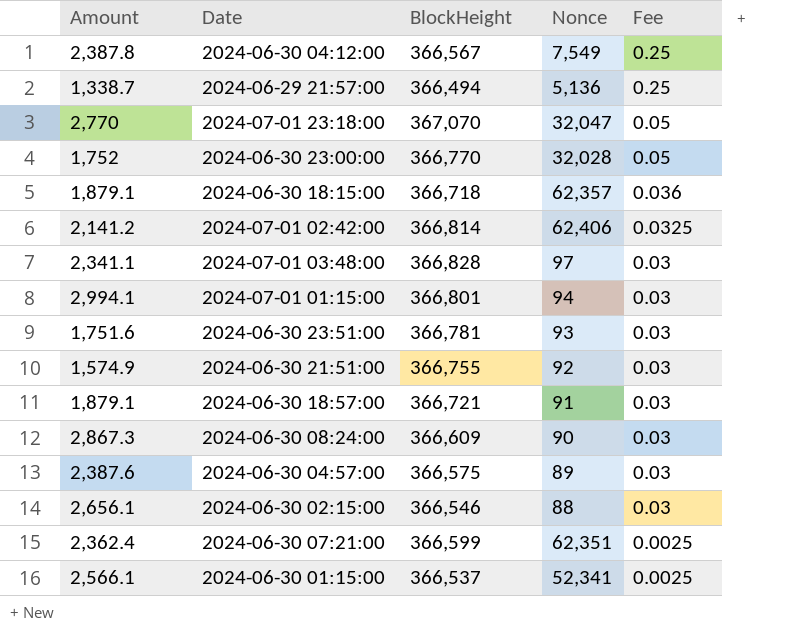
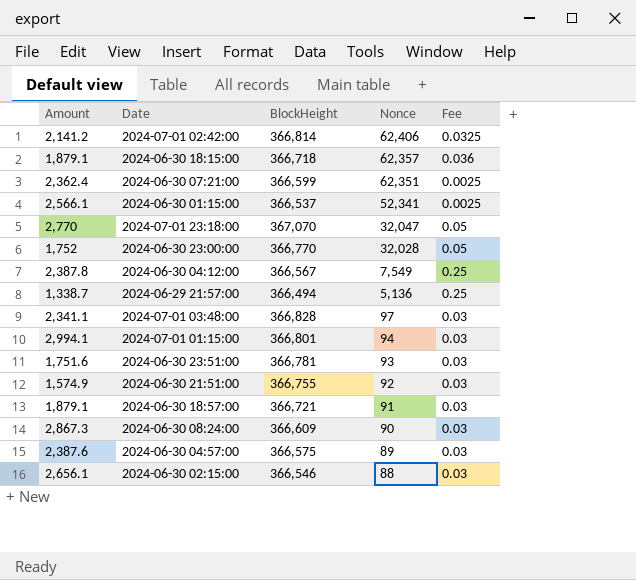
row order: Fee descending -> Nonce descending

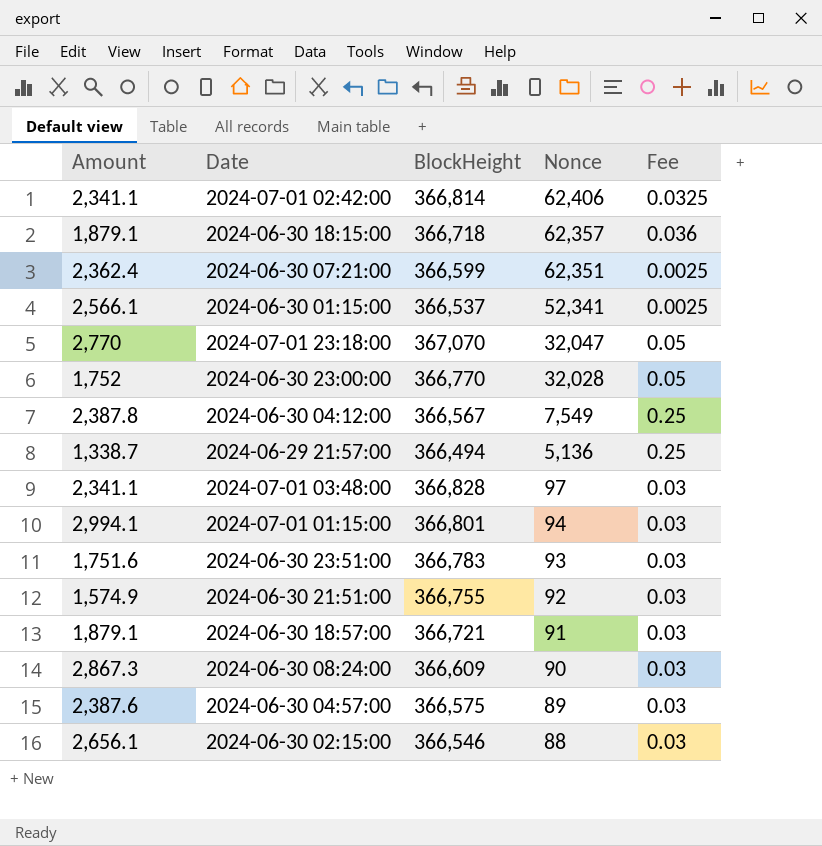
2024-07-01 02:42:00 | Amount: 2,141.2 -> 2,341.1
2024-06-30 23:51:00 | BlockHeight: 366,781 -> 366,783

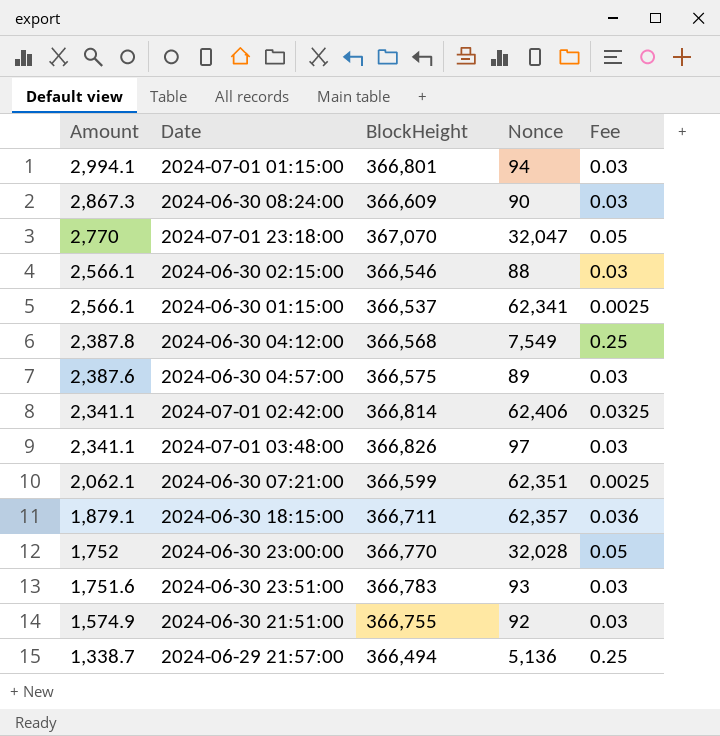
row order: Nonce descending -> Amount descending
row 2024-06-30 18:57:00: 1,879.1 | 366,721 | 91 | 0.03 -> none
2024-06-30 02:15:00 | Amount: 2,656.1 -> 2,566.1
2024-06-30 01:15:00 | Nonce: 52,341 -> 62,341
2024-06-30 04:12:00 | BlockHeight: 366,567 -> 366,568
2024-07-01 03:48:00 | BlockHeight: 366,828 -> 366,826
2024-06-30 07:21:00 | Amount: 2,362.4 -> 2,062.1
2024-06-30 18:15:00 | BlockHeight: 366,718 -> 366,711

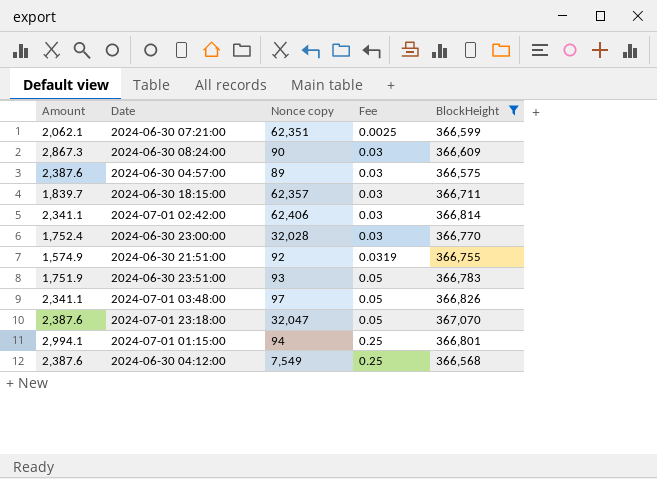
filter: none -> BlockHeight >= 366,568
row order: Amount descending -> Fee ascending
column name: Nonce -> Nonce copy
column BlockHeight | position: 3 -> 5
2024-06-30 18:15:00 | Amount: 1,879.1 -> 1,839.7
2024-06-30 18:15:00 | Fee: 0.036 -> 0.03
2024-07-01 02:42:00 | Fee: 0.0325 -> 0.03
2024-06-30 23:00:00 | Amount: 1,752 -> 1,752.4
2024-06-30 23:00:00 | Fee: 0.05 -> 0.03
2024-06-30 21:51:00 | Fee: 0.03 -> 0.0319
2024-06-30 23:51:00 | Amount: 1,751.6 -> 1,751.9
2024-06-30 23:51:00 | Fee: 0.03 -> 0.05
2024-07-01 03:48:00 | Fee: 0.03 -> 0.05
2024-07-01 23:18:00 | Amount: 2,770 -> 2,387.6
2024-07-01 01:15:00 | Fee: 0.03 -> 0.25
2024-06-30 04:12:00 | Amount: 2,387.8 -> 2,387.6

